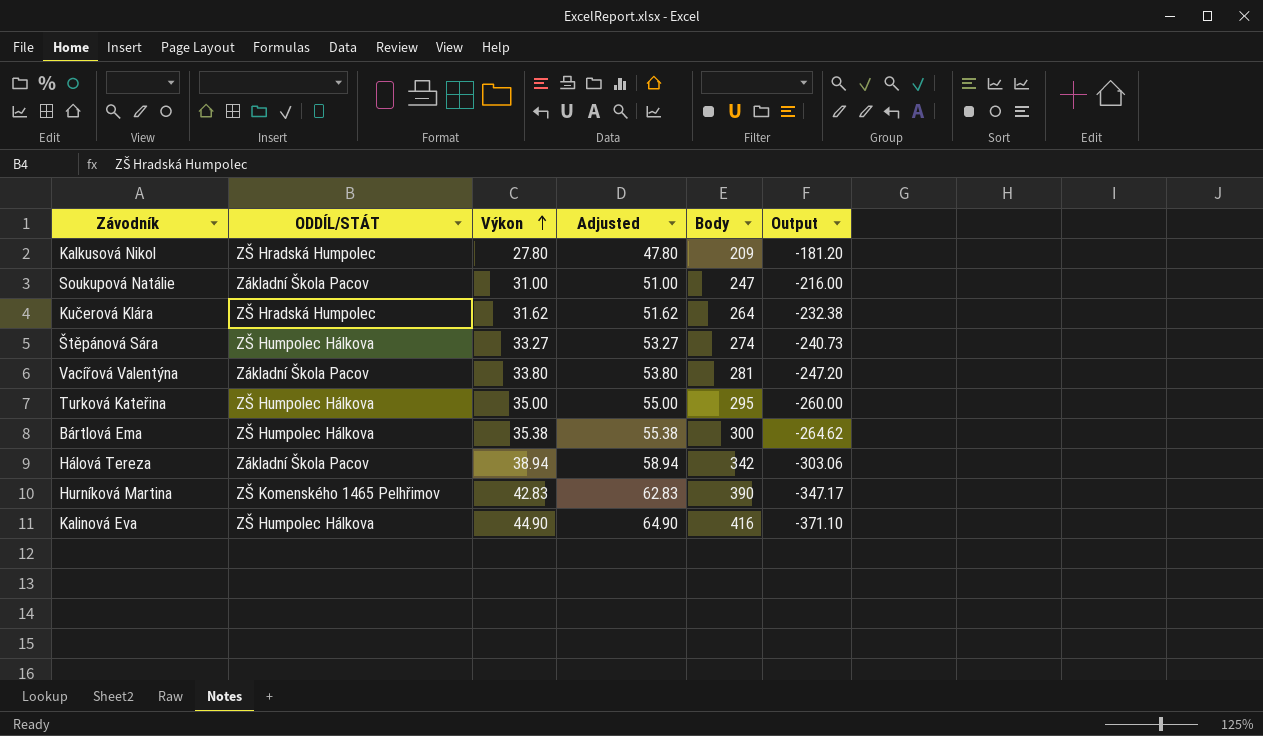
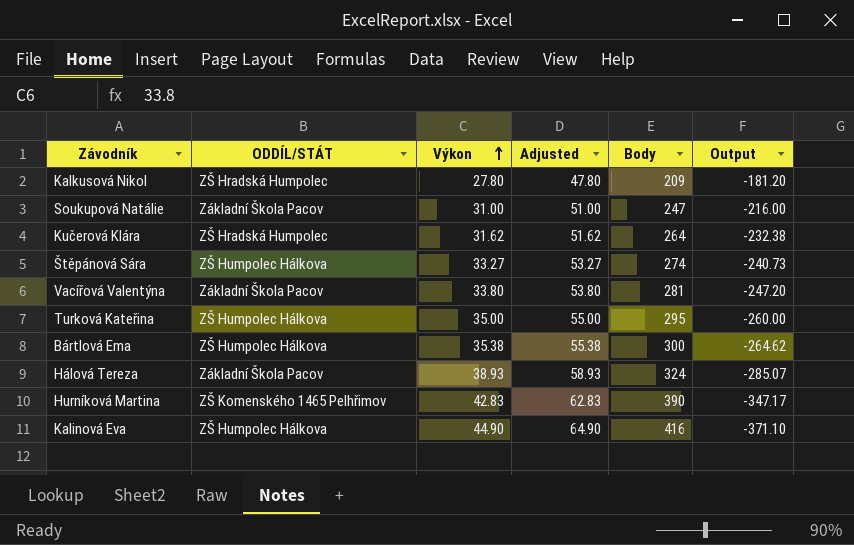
Hálová Tereza | Výkon: 38.94 -> 38.93
Hálová Tereza | Adjusted: 58.94 -> 58.93
Hálová Tereza | Body: 342 -> 324
Hálová Tereza | Output: -303.06 -> -285.07

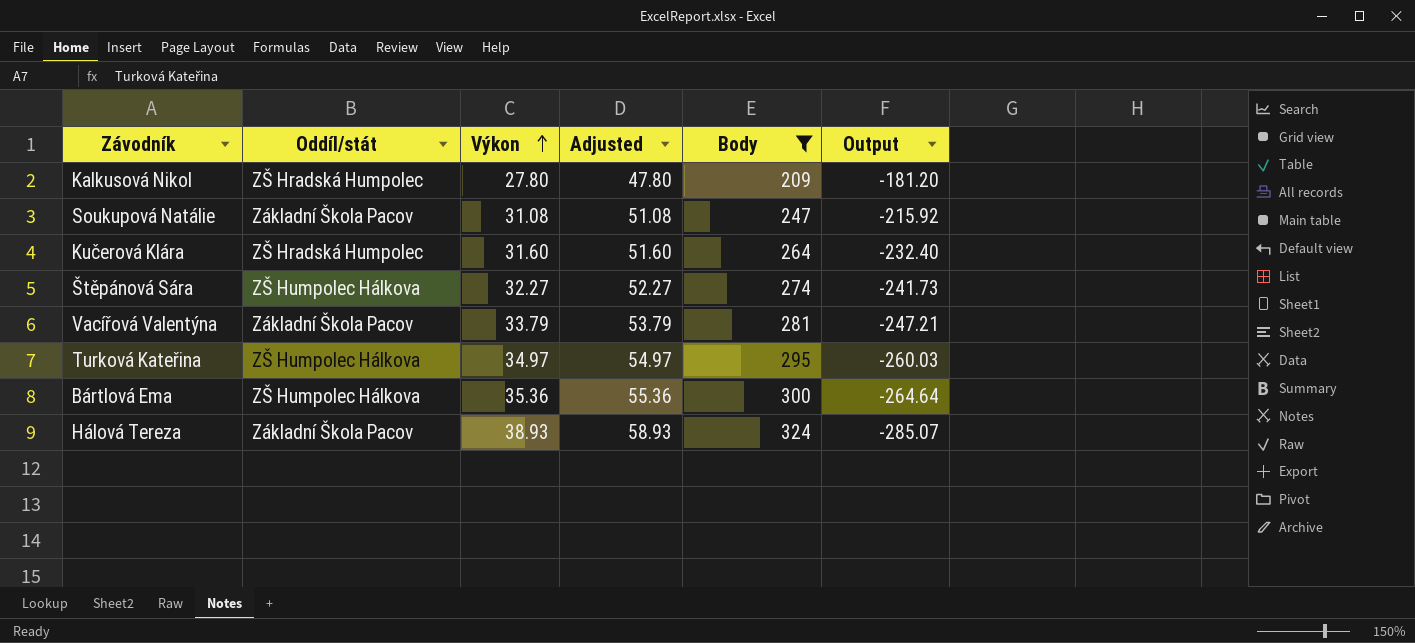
filter: none -> Body <= 324
column name: ODDÍL/STÁT -> Oddíl/stát
Soukupová Natálie | Výkon: 31.00 -> 31.08
Soukupová Natálie | Adjusted: 51.00 -> 51.08
Soukupová Natálie | Output: -216.00 -> -215.92
Kučerová Klára | Výkon: 31.62 -> 31.60
Kučerová Klára | Adjusted: 51.62 -> 51.60
Kučerová Klára | Output: -232.38 -> -232.40
Štěpánová Sára | Výkon: 33.27 -> 32.27
Štěpánová Sára | Adjusted: 53.27 -> 52.27
Štěpánová Sára | Output: -240.73 -> -241.73
Vacířová Valentýna | Výkon: 33.80 -> 33.79
Vacířová Valentýna | Adjusted: 53.80 -> 53.79
Vacířová Valentýna | Output: -247.20 -> -247.21
Turková Kateřina | Výkon: 35.00 -> 34.97
Turková Kateřina | Adjusted: 55.00 -> 54.97
Turková Kateřina | Output: -260.00 -> -260.03
Bártlová Ema | Výkon: 35.38 -> 35.36
Bártlová Ema | Adjusted: 55.38 -> 55.36
Bártlová Ema | Output: -264.62 -> -264.64

